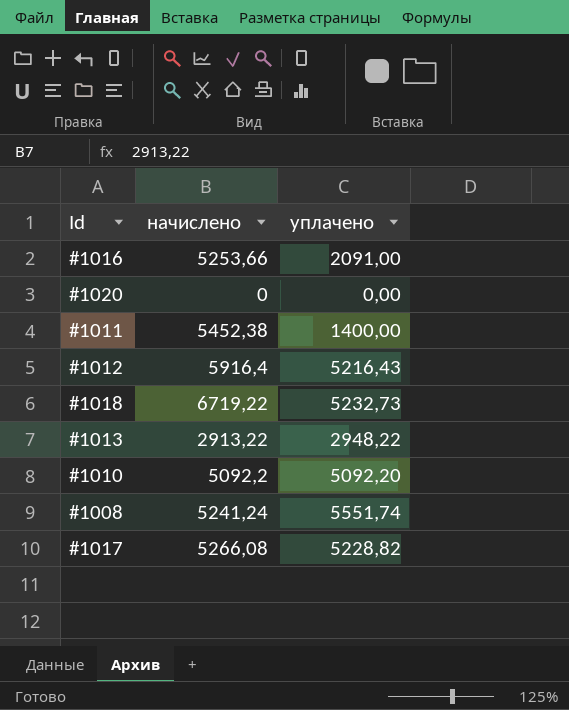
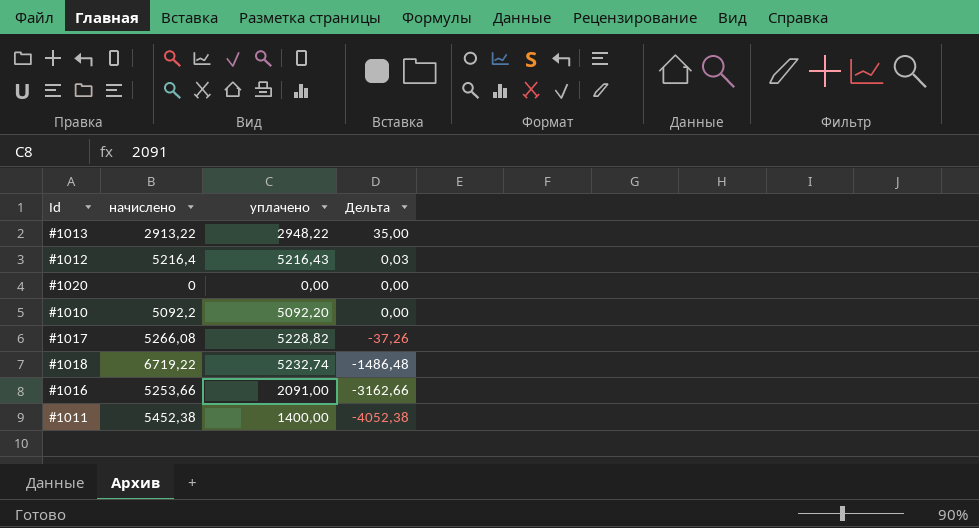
row order: none -> Дельта descending
column Дельта | formula: none -> [уплачено] - [начислено]
row #1008: 5241,24 | 5551,74 -> none
#1012 | начислено: 5916,4 -> 5216,4
#1018 | уплачено: 5232,73 -> 5232,74

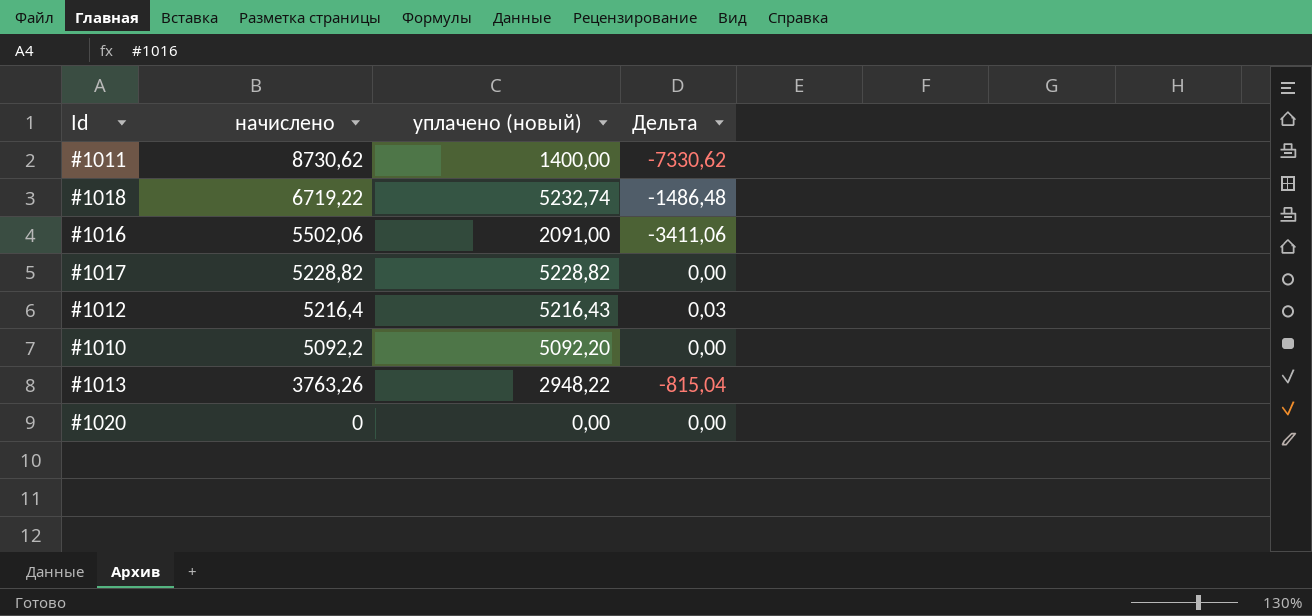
row order: Дельта descending -> начислено descending
column name: уплачено -> уплачено (новый)
#1011 | начислено: 5452,38 -> 8730,62
#1011 | Дельта: -4052,38 -> -7330,62
#1016 | начислено: 5253,66 -> 5502,06
#1016 | Дельта: -3162,66 -> -3411,06
#1017 | начислено: 5266,08 -> 5228,82
#1017 | Дельта: -37,26 -> 0,00
#1013 | начислено: 2913,22 -> 3763,26
#1013 | Дельта: 35,00 -> -815,04

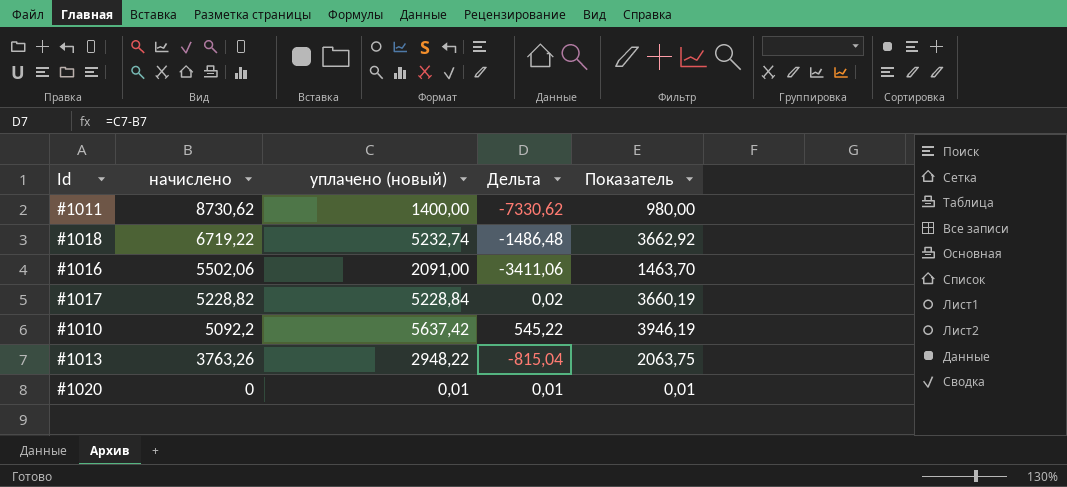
column Показатель | formula: none -> [уплачено (новый)] * 0,7
row #1012: 5216,4 | 5216,43 | 0,03 -> none
#1017 | уплачено (новый): 5228,82 -> 5228,84
#1017 | Дельта: 0,00 -> 0,02
#1010 | уплачено (новый): 5092,20 -> 5637,42
#1010 | Дельта: 0,00 -> 545,22
#1020 | уплачено (новый): 0,00 -> 0,01
#1020 | Дельта: 0,00 -> 0,01

